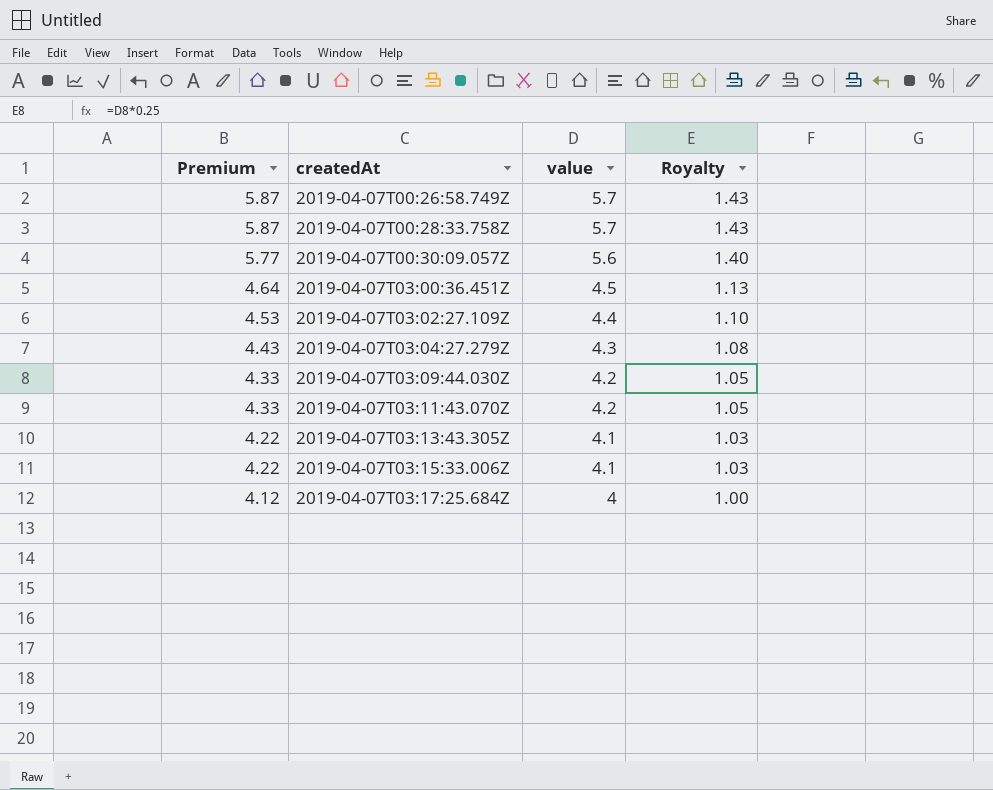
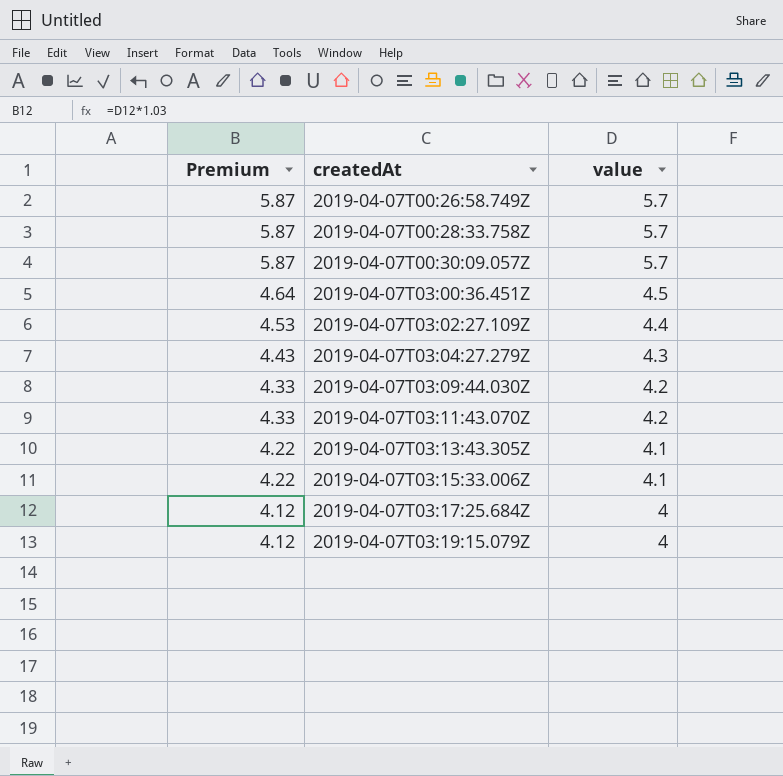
column Royalty | formula: [value] * 0.25 -> none
2019-04-07T00:30:09.057Z | Premium: 5.77 -> 5.87
2019-04-07T00:30:09.057Z | value: 5.6 -> 5.7
row 2019-04-07T03:19:15.079Z: none -> 4.12 | 4

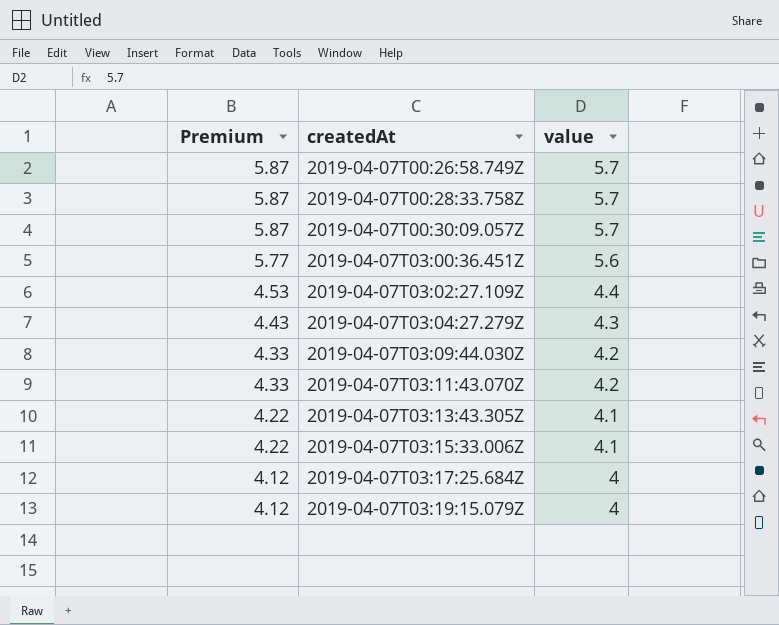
2019-04-07T03:00:36.451Z | Premium: 4.64 -> 5.77
2019-04-07T03:00:36.451Z | value: 4.5 -> 5.6

